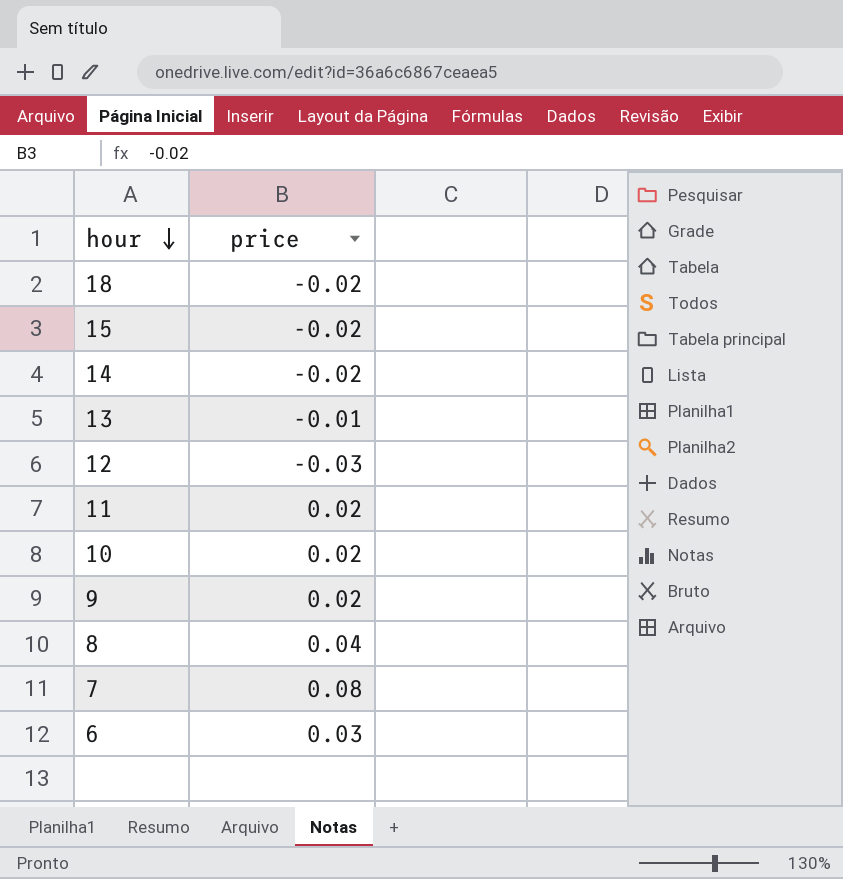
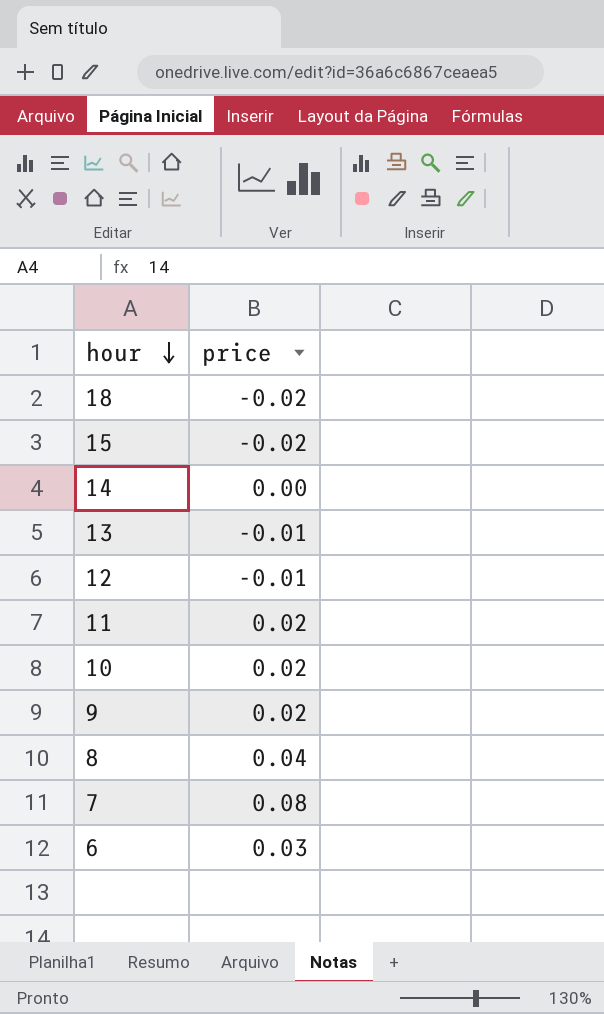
14 | price: -0.02 -> 0.00
12 | price: -0.03 -> -0.01

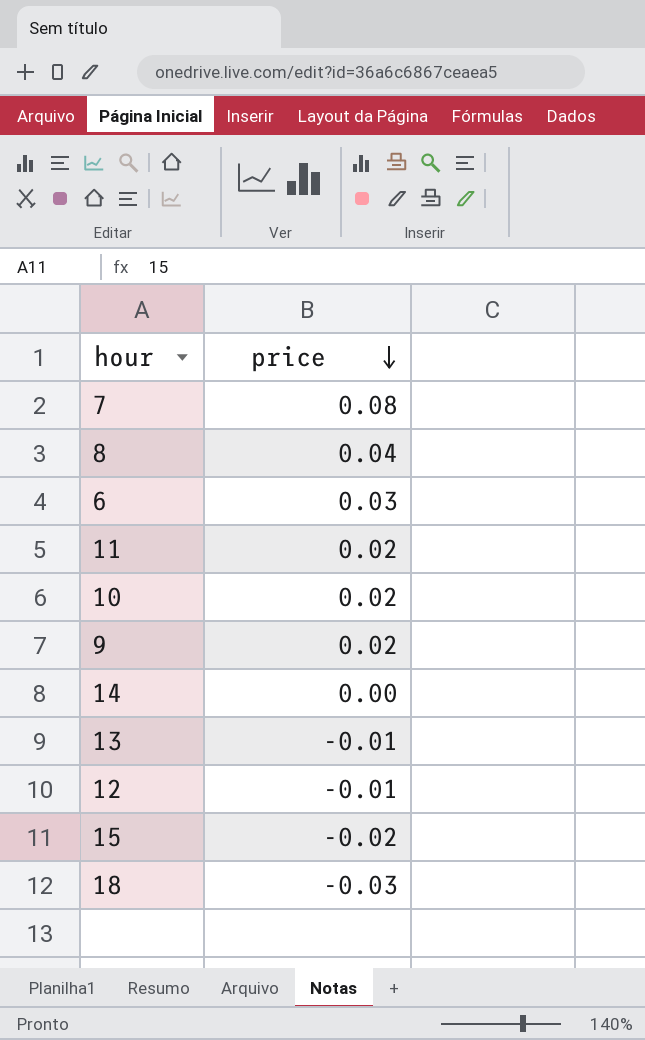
row order: hour descending -> price descending
18 | price: -0.02 -> -0.03

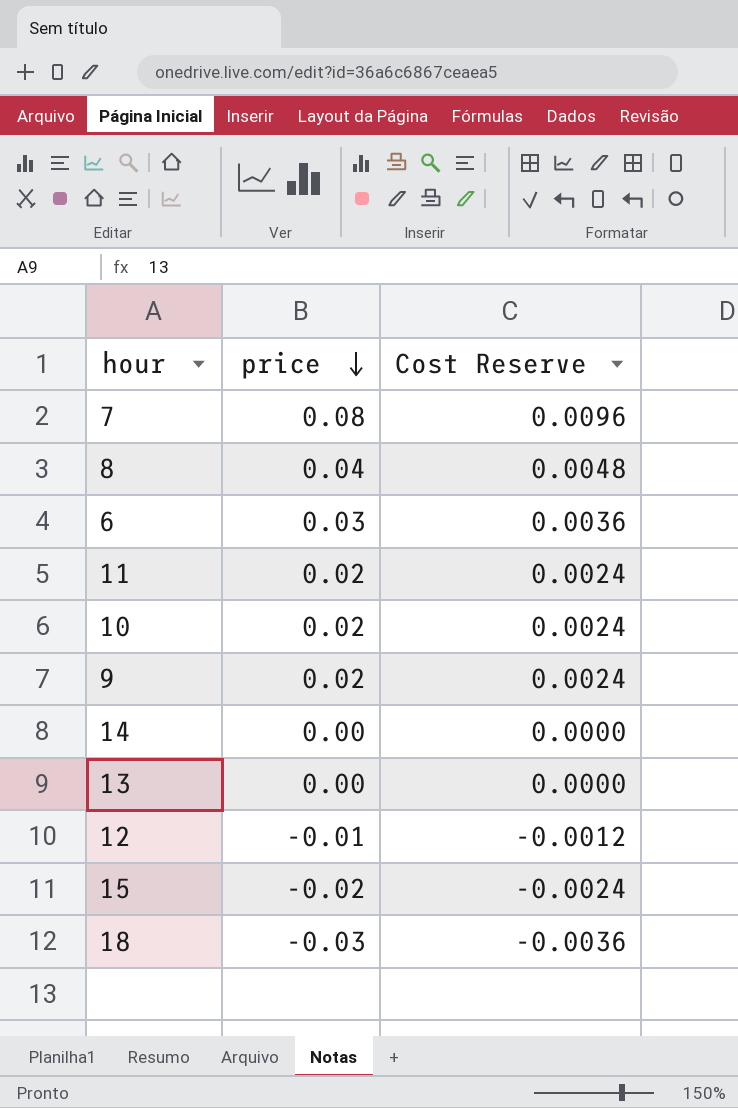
column Cost Reserve | formula: none -> [price] * 0.12
13 | price: -0.01 -> 0.00

